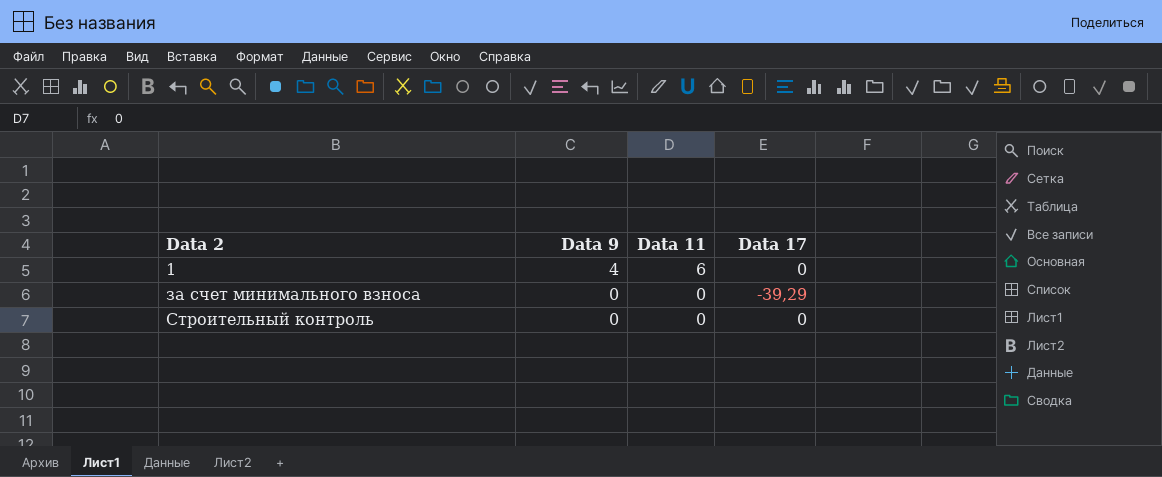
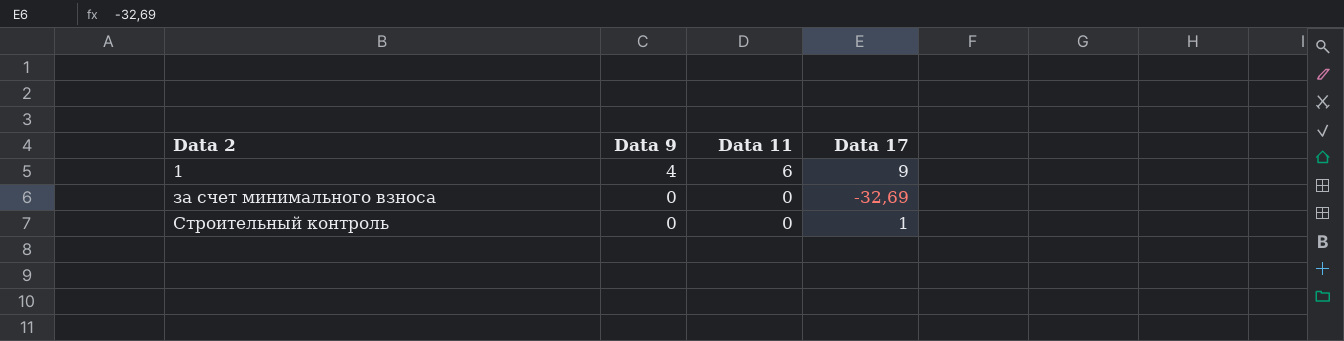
1 | Data 17: 0 -> 9
за счет минимального взноса | Data 17: -39,29 -> -32,69
Строительный контроль | Data 17: 0 -> 1

